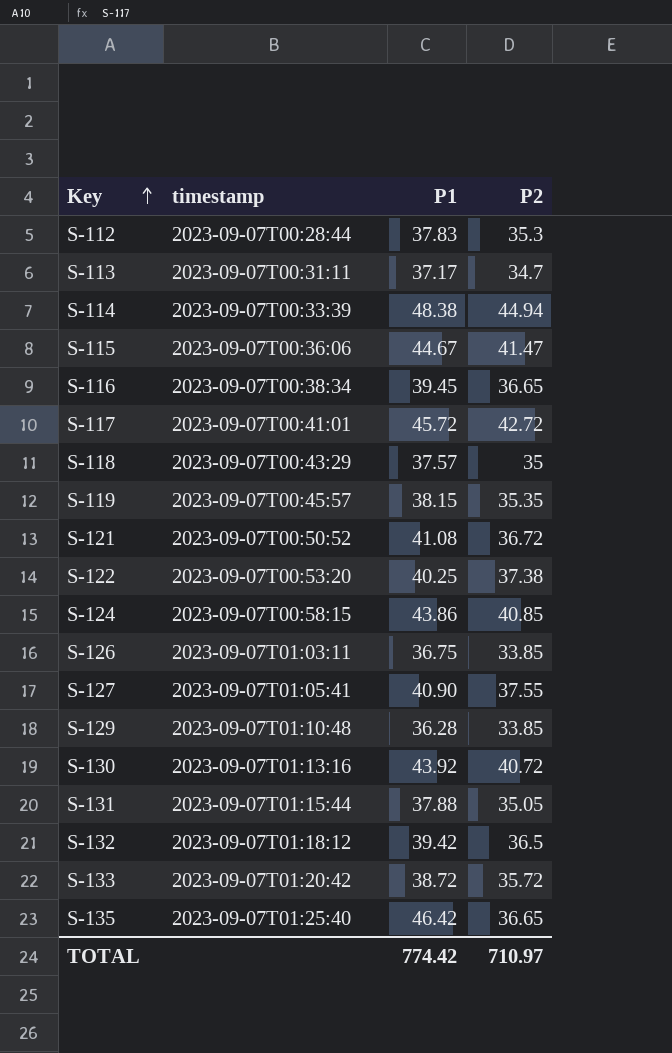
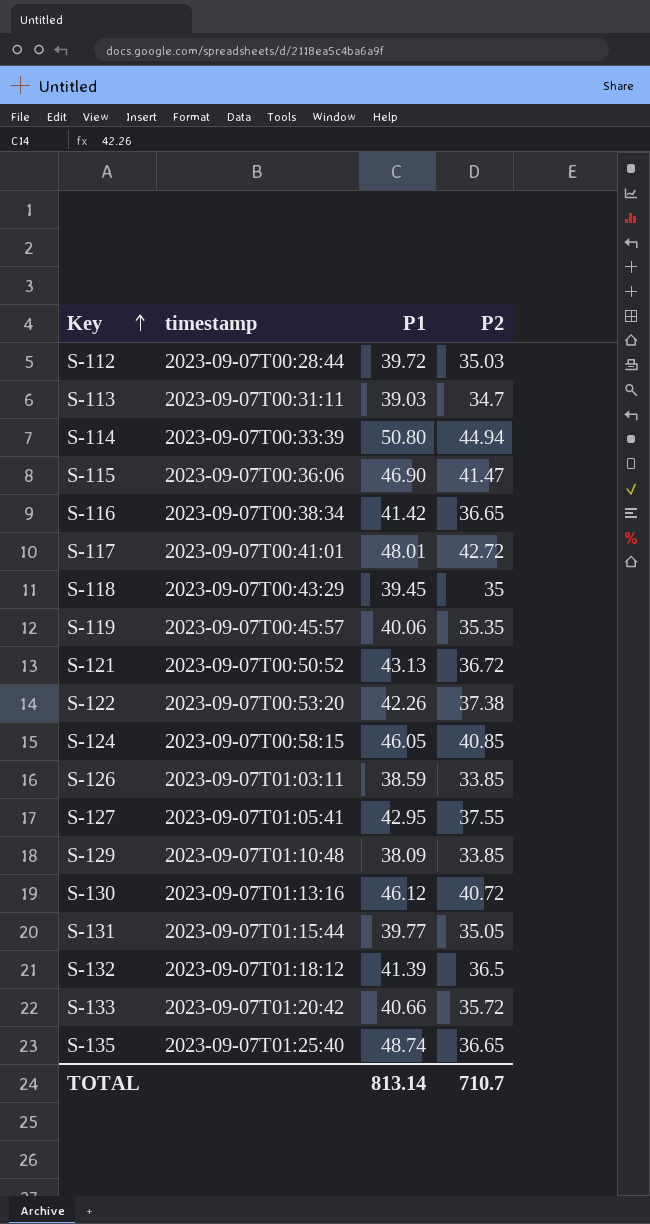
S-112 | P1: 37.83 -> 39.72
S-112 | P2: 35.3 -> 35.03
S-113 | P1: 37.17 -> 39.03
S-114 | P1: 48.38 -> 50.80
S-115 | P1: 44.67 -> 46.90
S-116 | P1: 39.45 -> 41.42
S-117 | P1: 45.72 -> 48.01
S-118 | P1: 37.57 -> 39.45
S-119 | P1: 38.15 -> 40.06
S-121 | P1: 41.08 -> 43.13
S-122 | P1: 40.25 -> 42.26
S-124 | P1: 43.86 -> 46.05
S-126 | P1: 36.75 -> 38.59
S-127 | P1: 40.90 -> 42.95
S-129 | P1: 36.28 -> 38.09
S-130 | P1: 43.92 -> 46.12
S-131 | P1: 37.88 -> 39.77
S-132 | P1: 39.42 -> 41.39
S-133 | P1: 38.72 -> 40.66
S-135 | P1: 46.42 -> 48.74
TOTAL | P1: 774.42 -> 813.14
TOTAL | P2: 710.97 -> 710.7

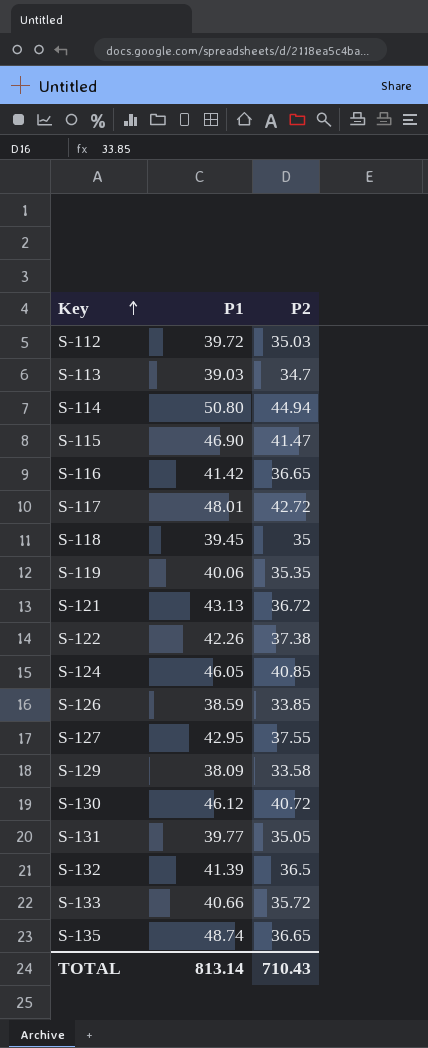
column timestamp | position: 2 -> none
S-129 | P2: 33.85 -> 33.58
TOTAL | P2: 710.7 -> 710.43

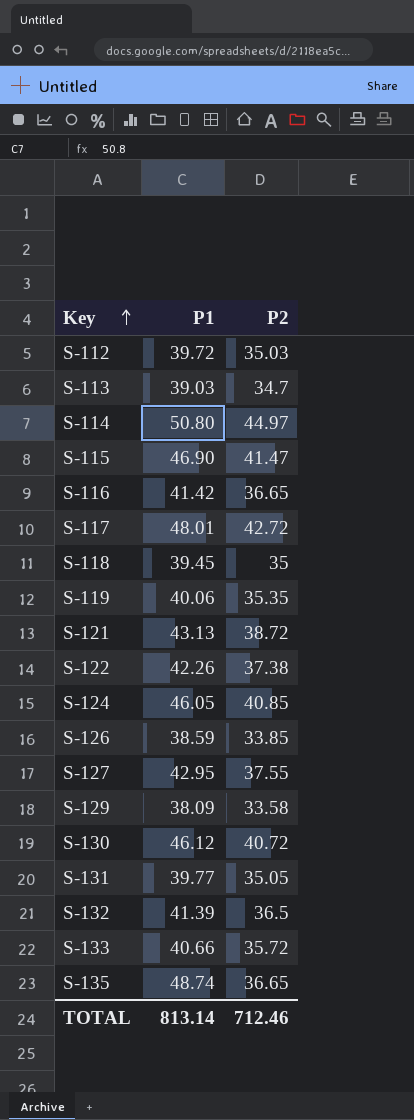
S-114 | P2: 44.94 -> 44.97
S-121 | P2: 36.72 -> 38.72
TOTAL | P2: 710.43 -> 712.46

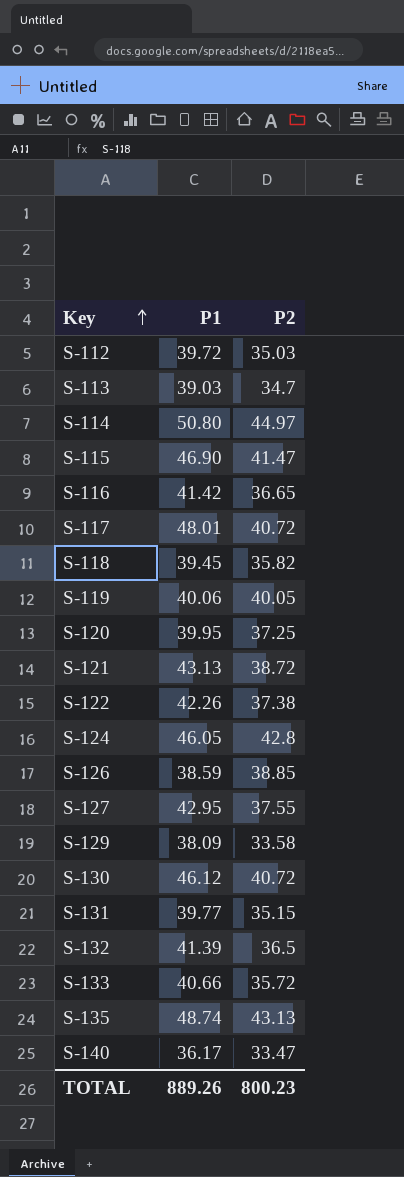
S-117 | P2: 42.72 -> 40.72
S-118 | P2: 35 -> 35.82
S-119 | P2: 35.35 -> 40.05
row S-120: none -> 39.95 | 37.25
S-124 | P2: 40.85 -> 42.8
S-126 | P2: 33.85 -> 38.85
S-131 | P2: 35.05 -> 35.15
S-135 | P2: 36.65 -> 43.13
row S-140: none -> 36.17 | 33.47
TOTAL | P1: 813.14 -> 889.26
TOTAL | P2: 712.46 -> 800.23

